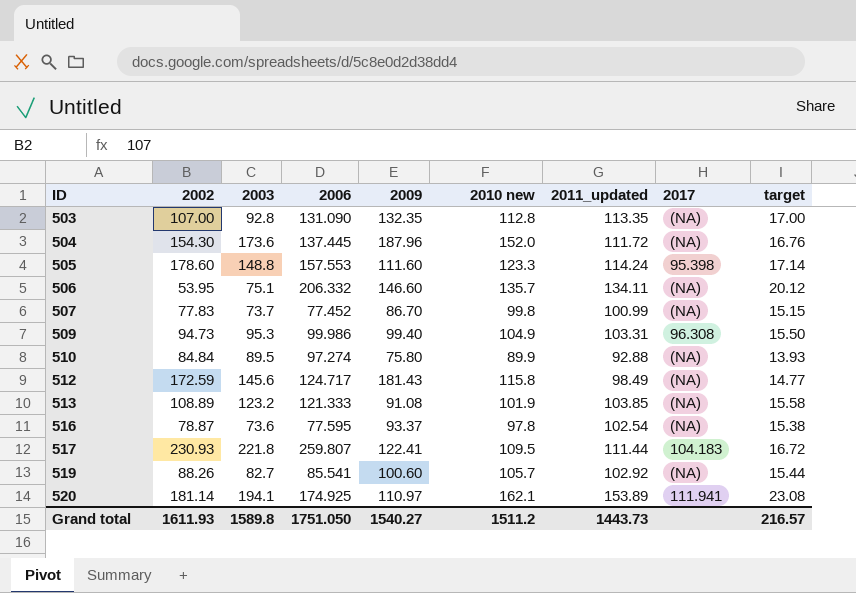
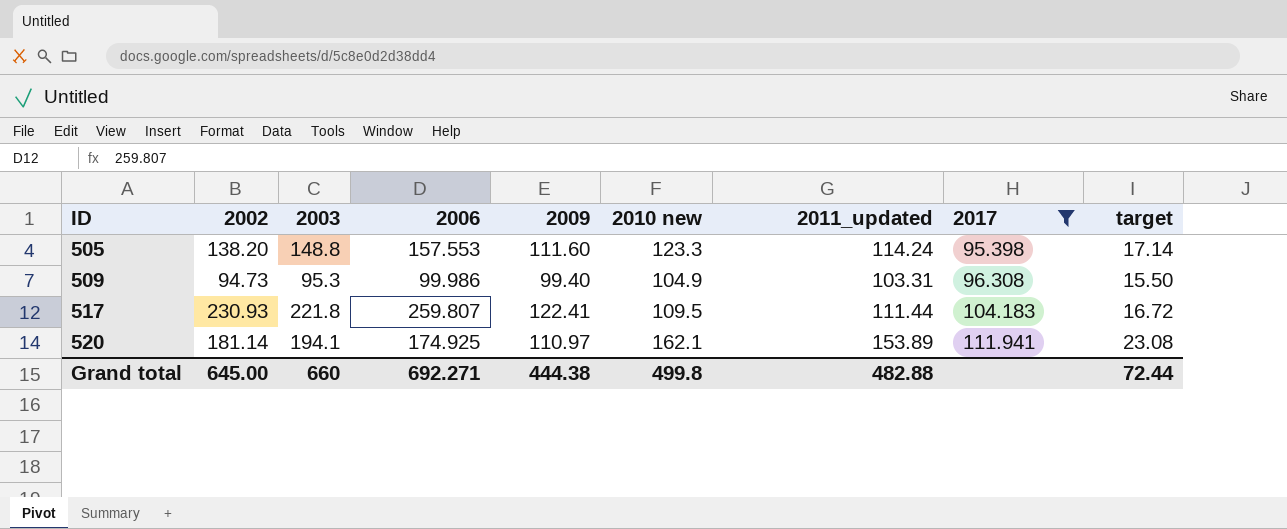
filter: none -> 2017 != (NA)
505 | 2002: 178.60 -> 138.20
Grand total | 2002: 1611.93 -> 645.00
Grand total | 2003: 1589.8 -> 660
Grand total | 2006: 1751.050 -> 692.271
Grand total | 2009: 1540.27 -> 444.38
Grand total | 2010 new: 1511.2 -> 499.8
Grand total | 2011_updated: 1443.73 -> 482.88
Grand total | target: 216.57 -> 72.44

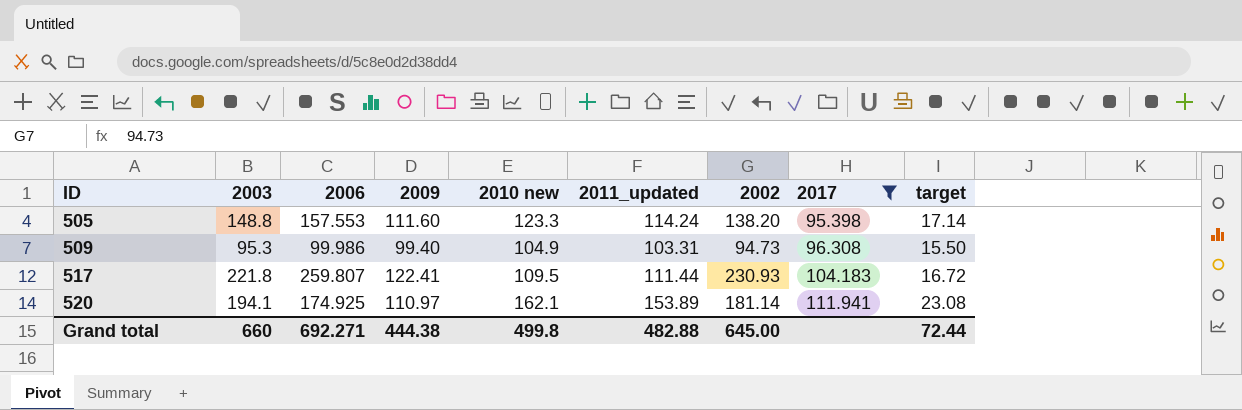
column 2002 | position: 2 -> 7

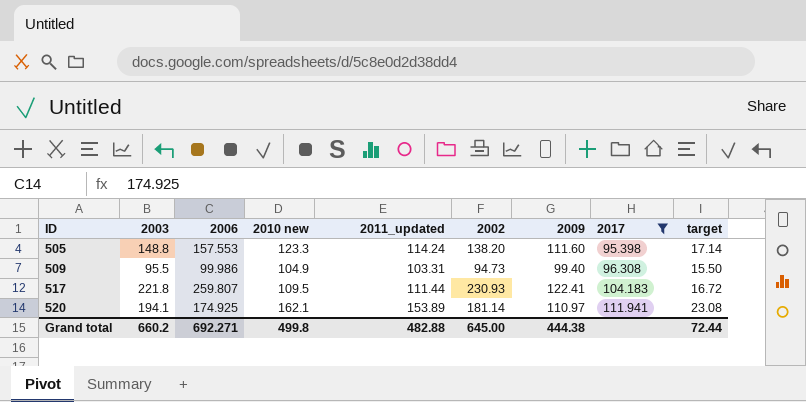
column 2009 | position: 4 -> 7
509 | 2003: 95.3 -> 95.5
Grand total | 2003: 660 -> 660.2

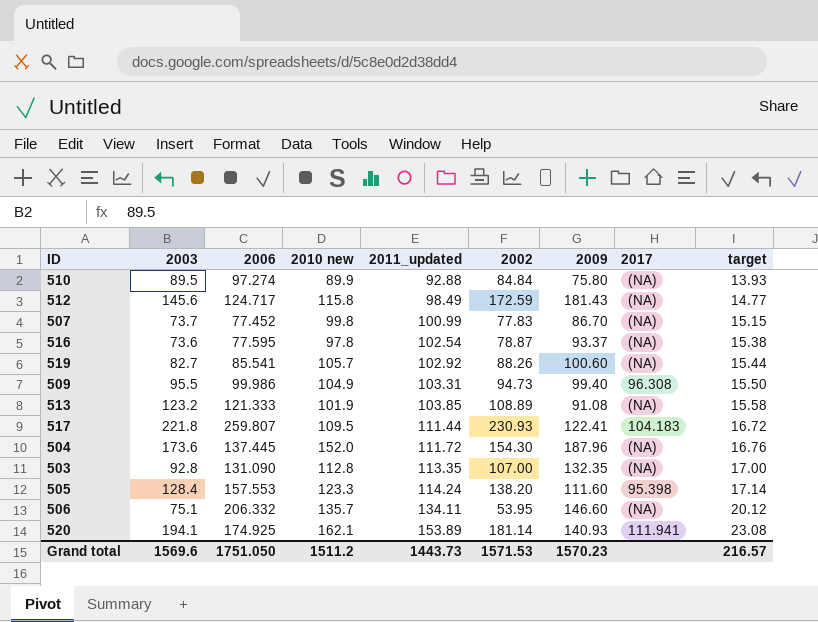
filter: 2017 != (NA) -> none
row order: ID ascending -> 2011_updated ascending
505 | 2003: 148.8 -> 128.4
520 | 2009: 110.97 -> 140.93
Grand total | 2003: 660.2 -> 1569.6
Grand total | 2006: 692.271 -> 1751.050
Grand total | 2010 new: 499.8 -> 1511.2
Grand total | 2011_updated: 482.88 -> 1443.73
Grand total | 2002: 645.00 -> 1571.53
Grand total | 2009: 444.38 -> 1570.23
Grand total | target: 72.44 -> 216.57

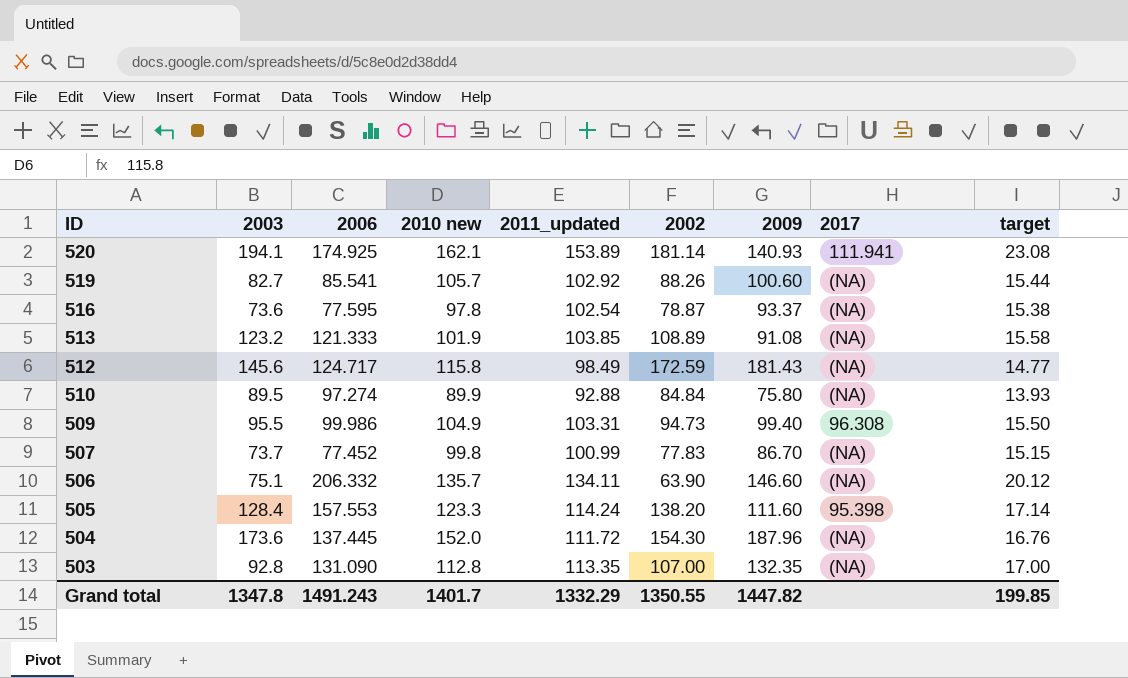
row order: 2011_updated ascending -> ID descending
row 517: 221.8 | 259.807 | 109.5 | 111.44 | 230.93 | 122.41 | 104.183 | 16.72 -> none
506 | 2002: 53.95 -> 63.90
Grand total | 2003: 1569.6 -> 1347.8
Grand total | 2006: 1751.050 -> 1491.243
Grand total | 2010 new: 1511.2 -> 1401.7
Grand total | 2011_updated: 1443.73 -> 1332.29
Grand total | 2002: 1571.53 -> 1350.55
Grand total | 2009: 1570.23 -> 1447.82
Grand total | target: 216.57 -> 199.85

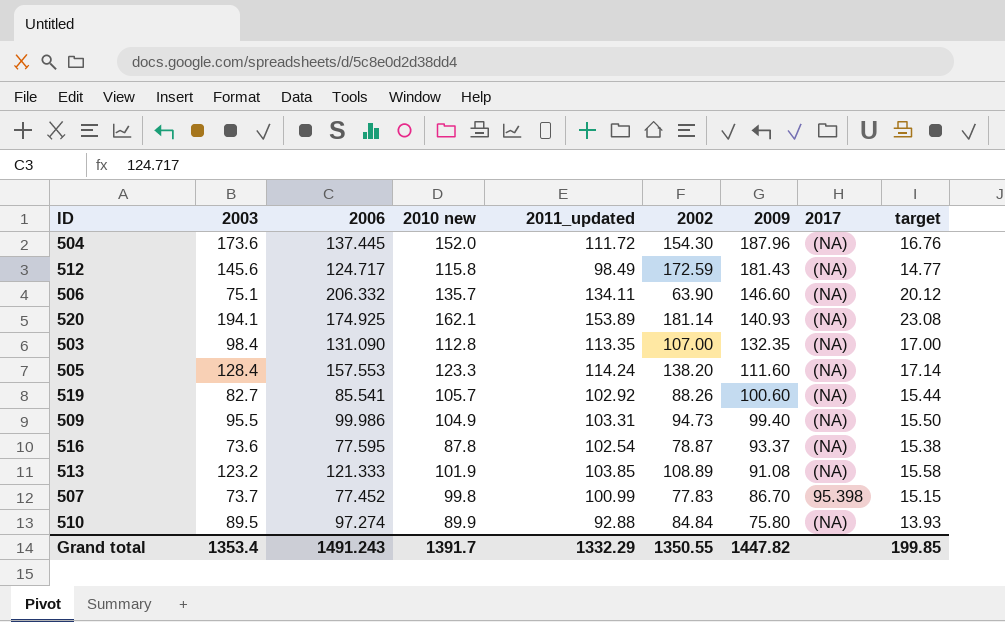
row order: ID descending -> 2009 descending
520 | 2017: 111.941 -> (NA)
503 | 2003: 92.8 -> 98.4
505 | 2017: 95.398 -> (NA)
509 | 2017: 96.308 -> (NA)
516 | 2010 new: 97.8 -> 87.8
507 | 2017: (NA) -> 95.398
Grand total | 2003: 1347.8 -> 1353.4
Grand total | 2010 new: 1401.7 -> 1391.7

